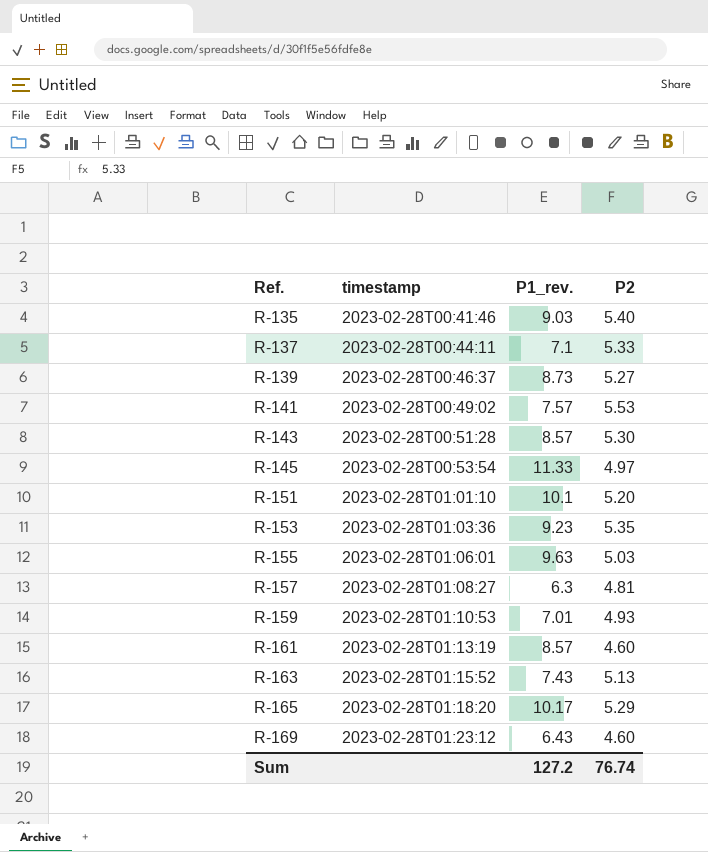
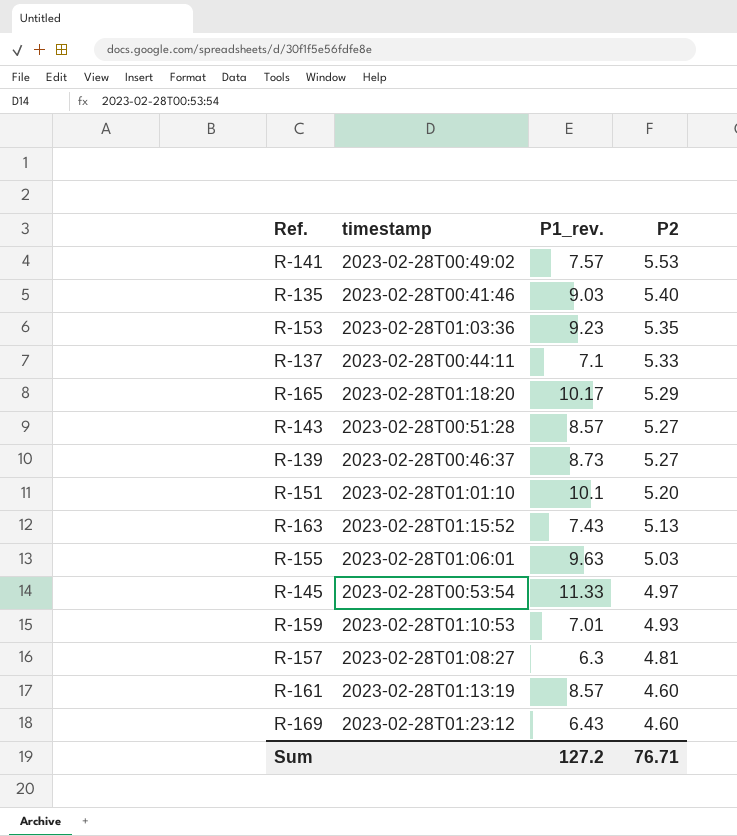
row order: Ref. ascending -> P2 descending
R-143 | P2: 5.30 -> 5.27
Sum | P2: 76.74 -> 76.71

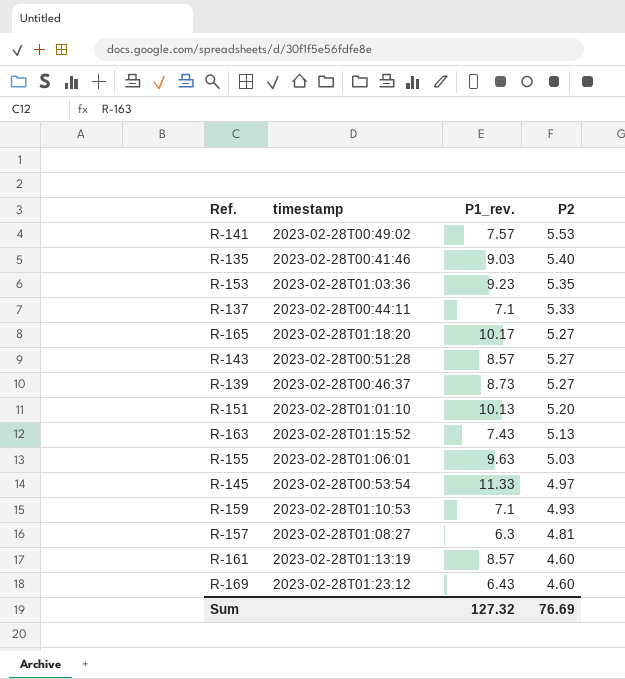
R-165 | P2: 5.29 -> 5.27
R-151 | P1_rev.: 10.1 -> 10.13
R-159 | P1_rev.: 7.01 -> 7.1
Sum | P1_rev.: 127.2 -> 127.32
Sum | P2: 76.71 -> 76.69

